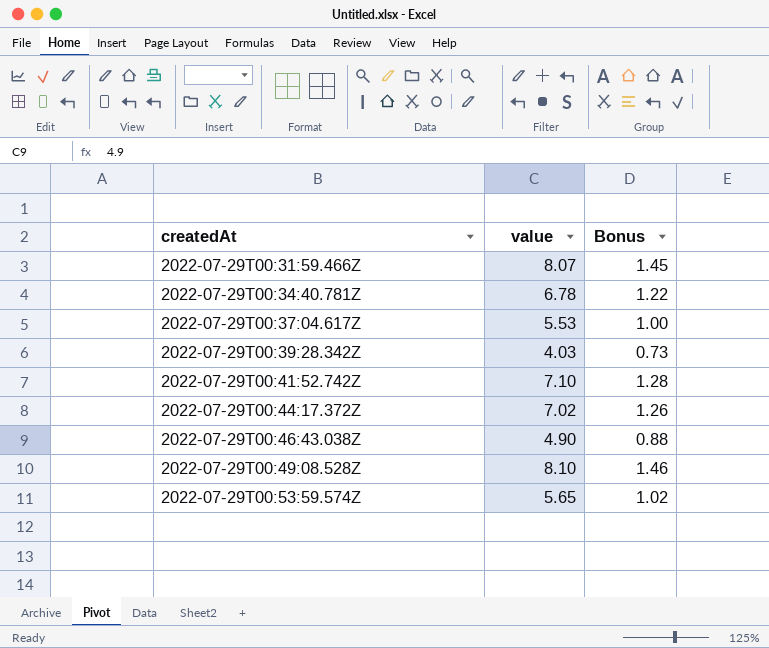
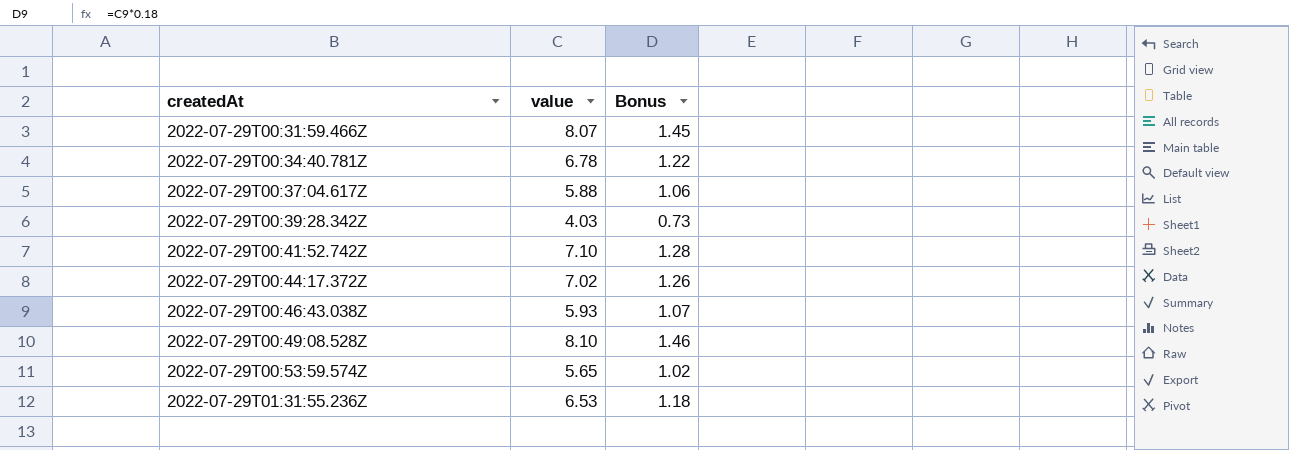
2022-07-29T00:37:04.617Z | value: 5.53 -> 5.88
2022-07-29T00:37:04.617Z | Bonus: 1.00 -> 1.06
2022-07-29T00:46:43.038Z | value: 4.90 -> 5.93
2022-07-29T00:46:43.038Z | Bonus: 0.88 -> 1.07
row 2022-07-29T01:31:55.236Z: none -> 6.53 | 1.18

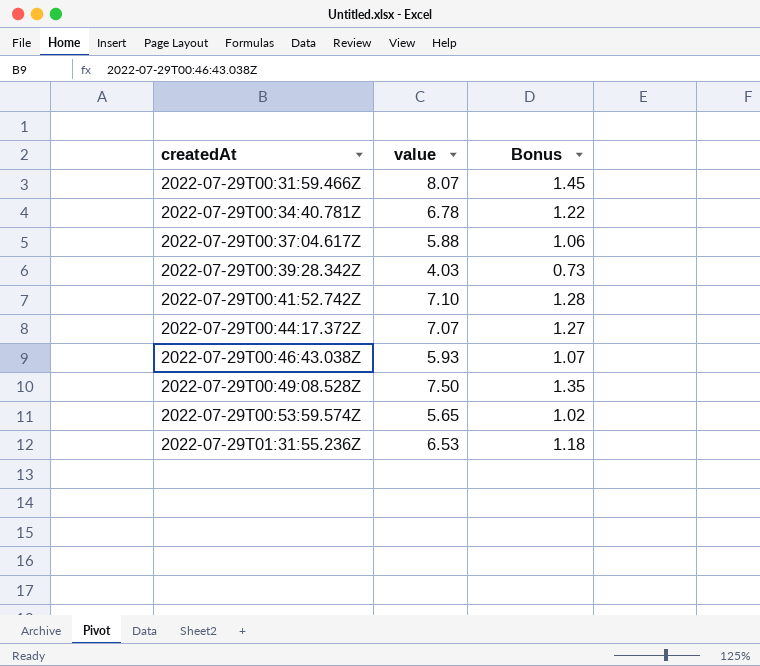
2022-07-29T00:44:17.372Z | value: 7.02 -> 7.07
2022-07-29T00:44:17.372Z | Bonus: 1.26 -> 1.27
2022-07-29T00:49:08.528Z | value: 8.10 -> 7.50
2022-07-29T00:49:08.528Z | Bonus: 1.46 -> 1.35

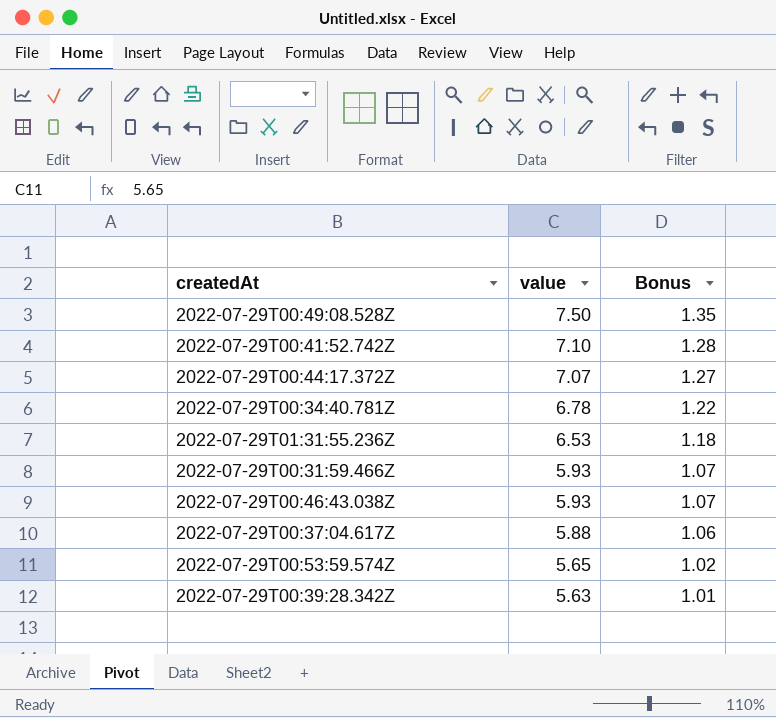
row order: createdAt ascending -> value descending
2022-07-29T00:31:59.466Z | value: 8.07 -> 5.93
2022-07-29T00:31:59.466Z | Bonus: 1.45 -> 1.07
2022-07-29T00:39:28.342Z | value: 4.03 -> 5.63
2022-07-29T00:39:28.342Z | Bonus: 0.73 -> 1.01

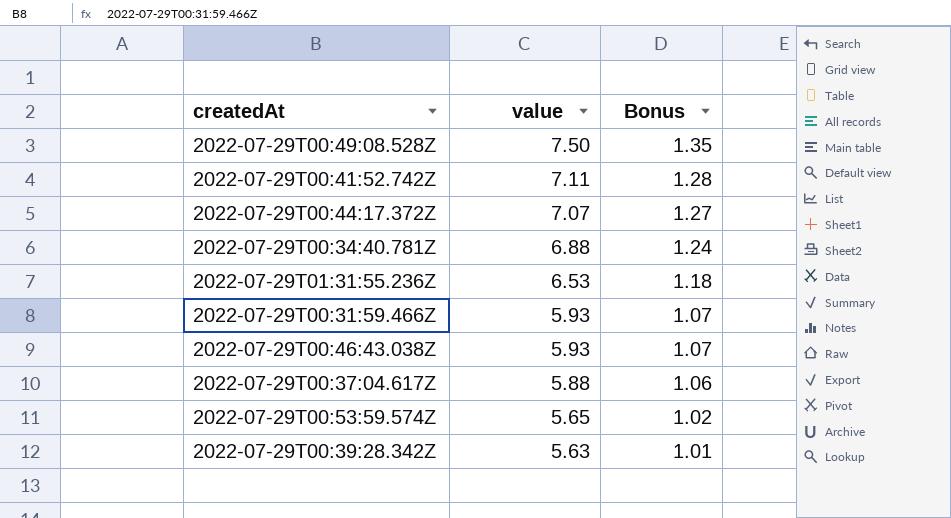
2022-07-29T00:41:52.742Z | value: 7.10 -> 7.11
2022-07-29T00:34:40.781Z | value: 6.78 -> 6.88
2022-07-29T00:34:40.781Z | Bonus: 1.22 -> 1.24

